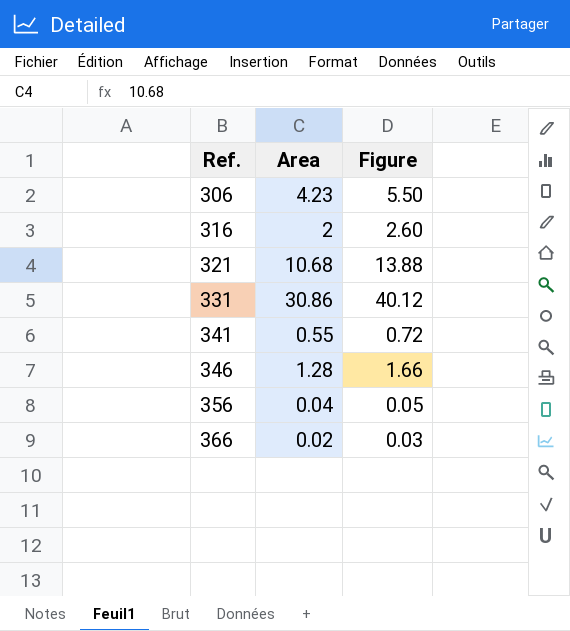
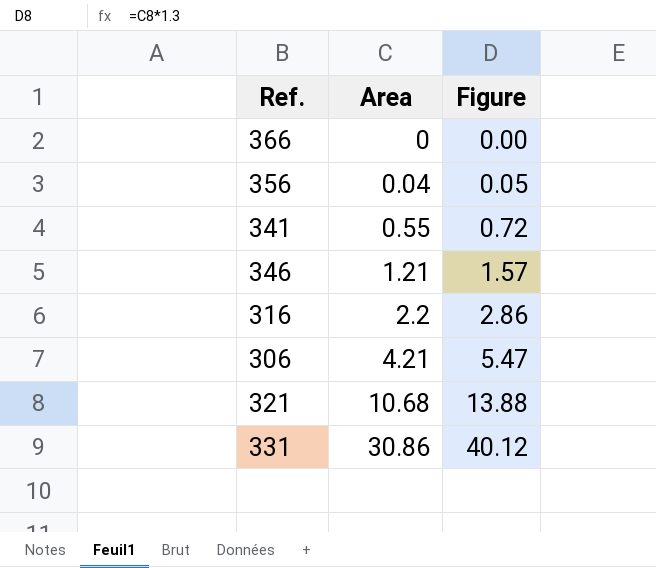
row order: Ref. ascending -> Area ascending
366 | Area: 0.02 -> 0
366 | Figure: 0.03 -> 0.00
346 | Area: 1.28 -> 1.21
346 | Figure: 1.66 -> 1.57
316 | Area: 2 -> 2.2
316 | Figure: 2.60 -> 2.86
306 | Area: 4.23 -> 4.21
306 | Figure: 5.50 -> 5.47

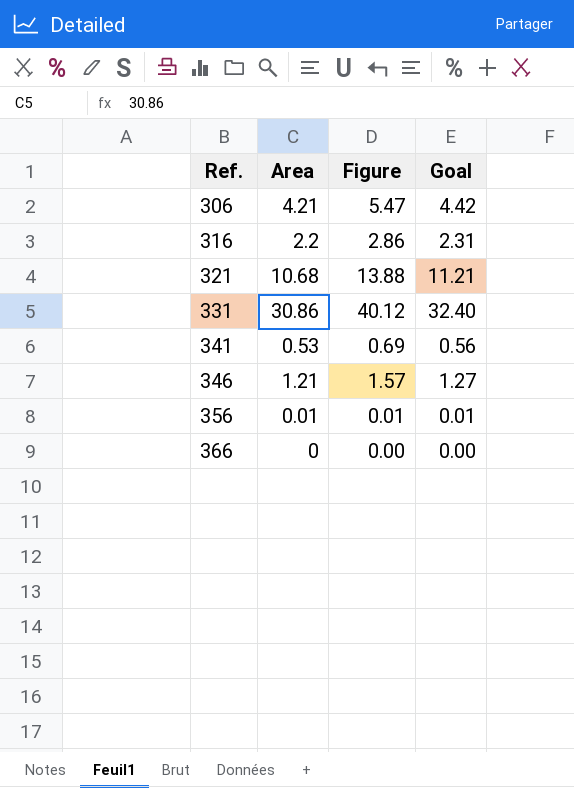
row order: Area ascending -> Ref. ascending
column Goal | formula: none -> [Area] * 1.05
341 | Area: 0.55 -> 0.53
341 | Figure: 0.72 -> 0.69
356 | Area: 0.04 -> 0.01
356 | Figure: 0.05 -> 0.01

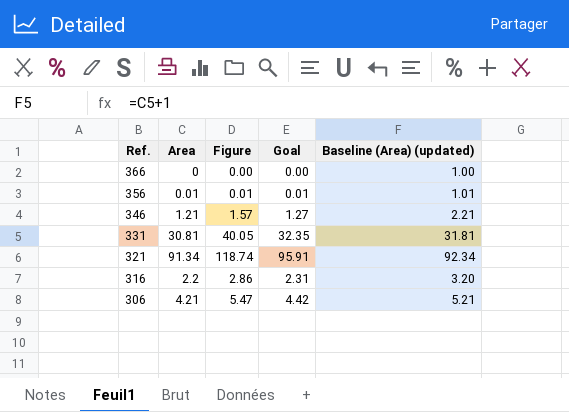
row order: Ref. ascending -> Ref. descending
column Baseline (Area) (updated) | formula: none -> [Area] + 1
row 341: 0.53 | 0.69 | 0.56 -> none
331 | Area: 30.86 -> 30.81
331 | Figure: 40.12 -> 40.05
331 | Goal: 32.40 -> 32.35
321 | Area: 10.68 -> 91.34
321 | Figure: 13.88 -> 118.74
321 | Goal: 11.21 -> 95.91

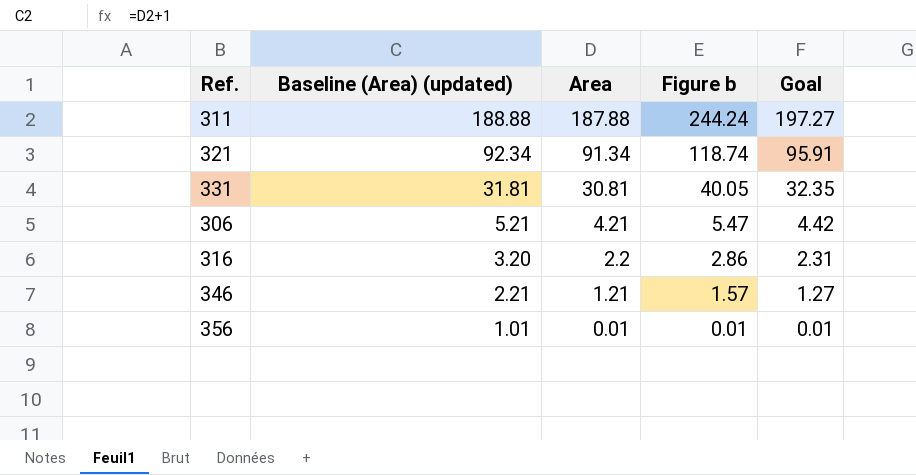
row order: Ref. descending -> Baseline (Area) (updated) descending
column Baseline (Area) (updated) | position: 5 -> 2
column name: Figure -> Figure b
row 366: 0 | 0.00 | 0.00 | 1.00 -> none
row 311: none -> 188.88 | 187.88 | 244.24 | 197.27

